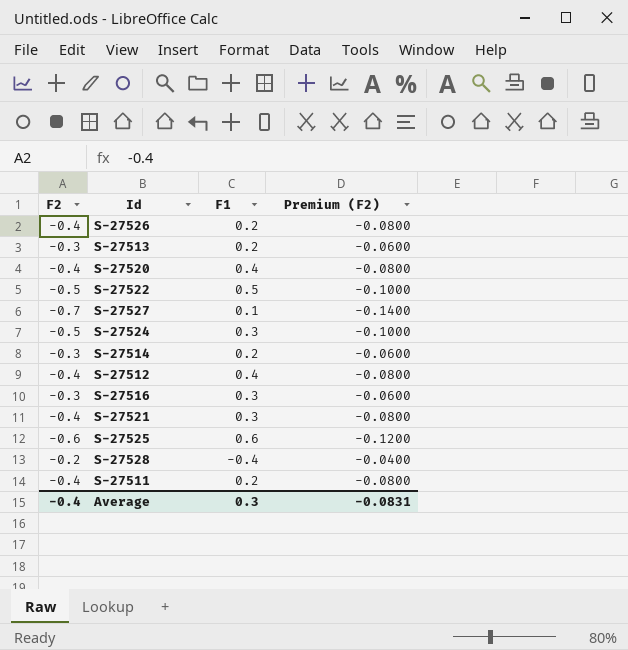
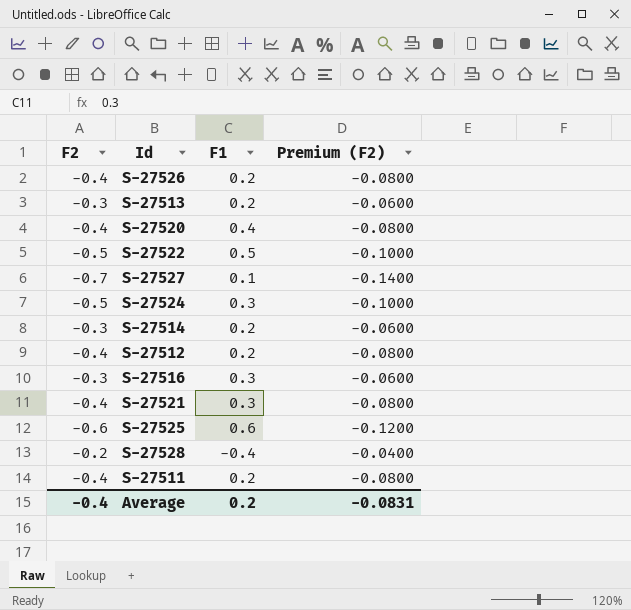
S-27512 | F1: 0.4 -> 0.2
Average | F1: 0.3 -> 0.2

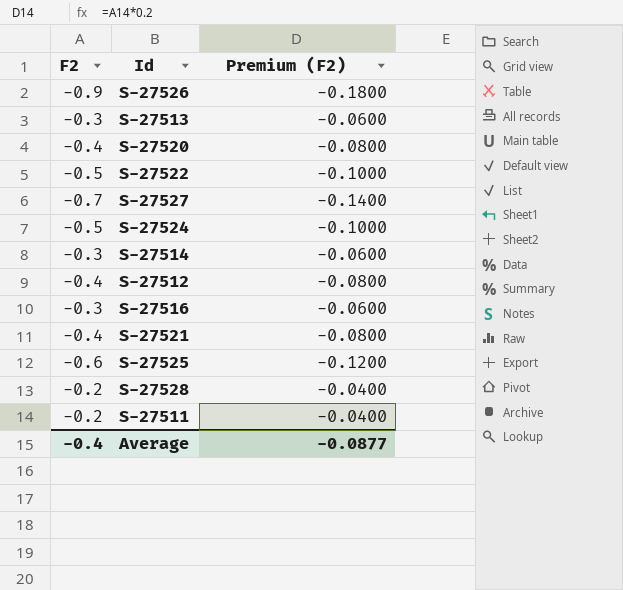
column F1 | position: 3 -> none
S-27526 | F2: -0.4 -> -0.9
S-27526 | Premium (F2): -0.0800 -> -0.1800
S-27511 | F2: -0.4 -> -0.2
S-27511 | Premium (F2): -0.0800 -> -0.0400
Average | Premium (F2): -0.0831 -> -0.0877

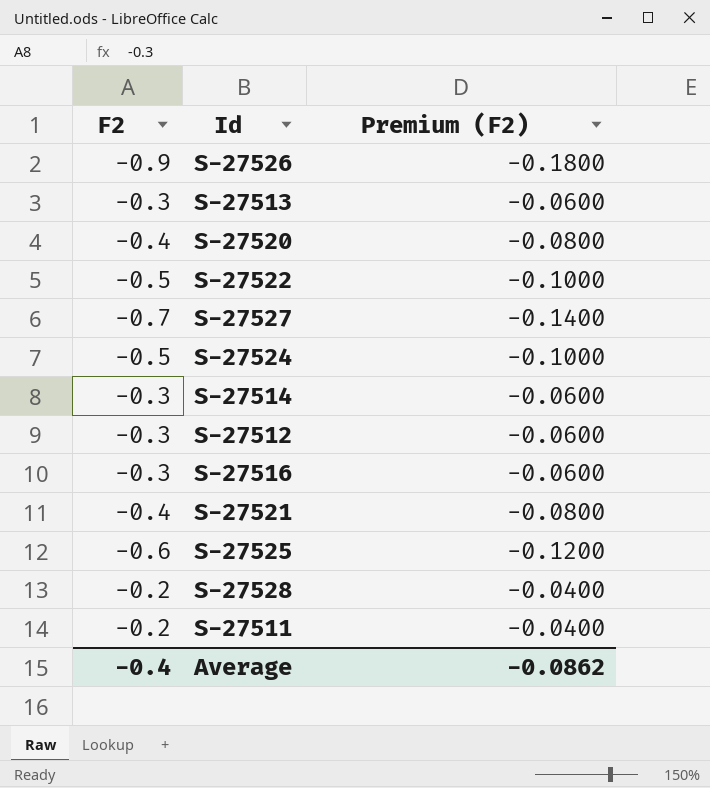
S-27512 | F2: -0.4 -> -0.3
S-27512 | Premium (F2): -0.0800 -> -0.0600
Average | Premium (F2): -0.0877 -> -0.0862

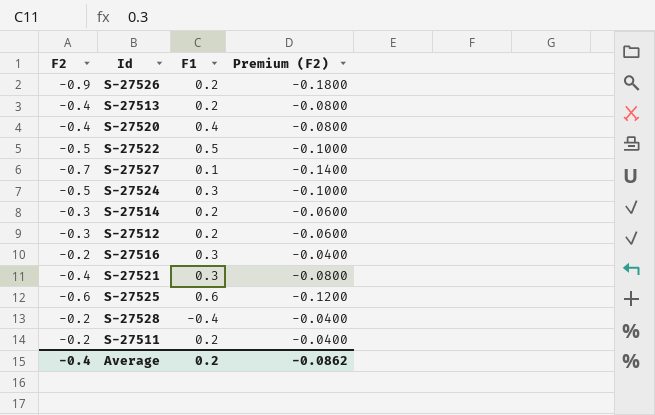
column F1 | position: none -> 3
S-27513 | F2: -0.3 -> -0.4
S-27513 | Premium (F2): -0.0600 -> -0.0800
S-27516 | F2: -0.3 -> -0.2
S-27516 | Premium (F2): -0.0600 -> -0.0400

